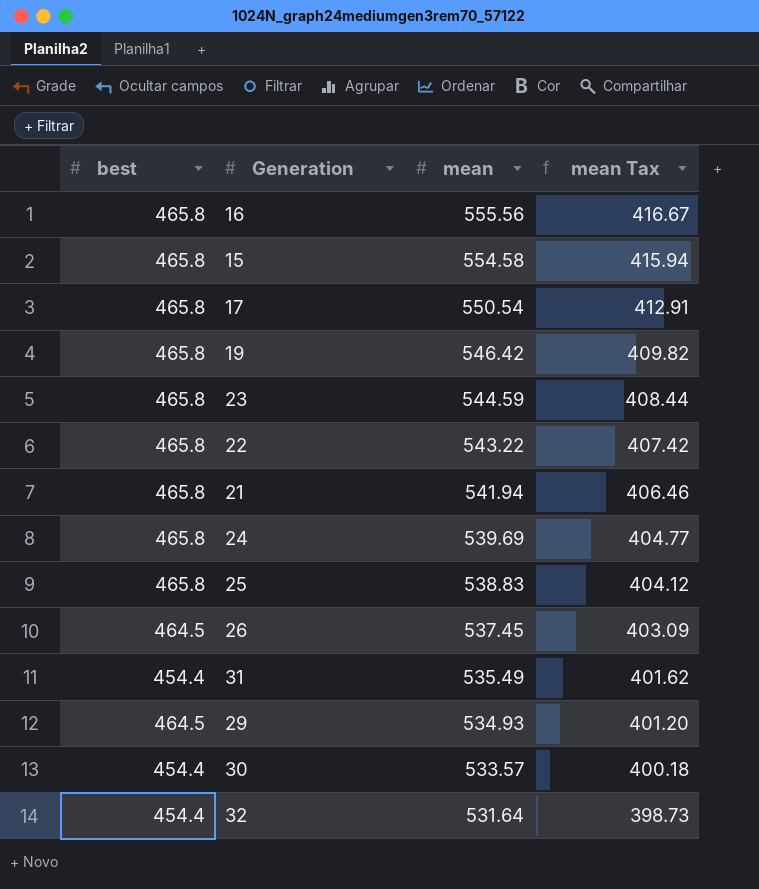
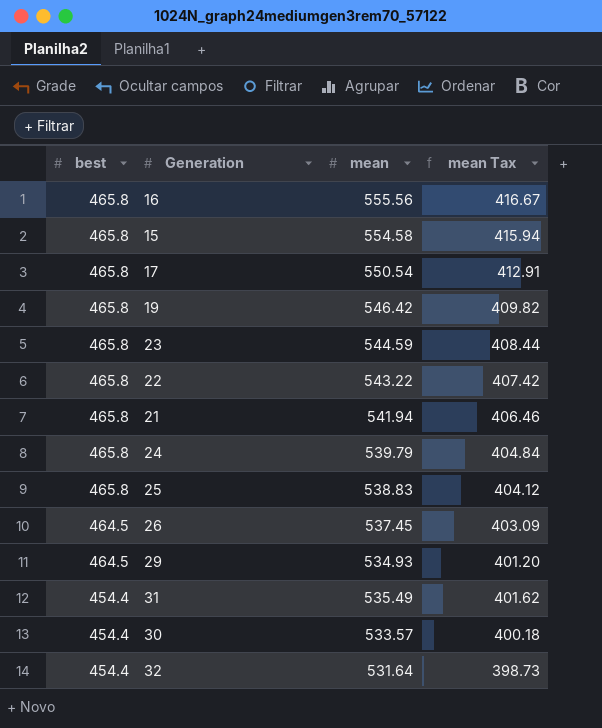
row order: mean descending -> best descending
24 | mean: 539.69 -> 539.79
24 | mean Tax: 404.77 -> 404.84

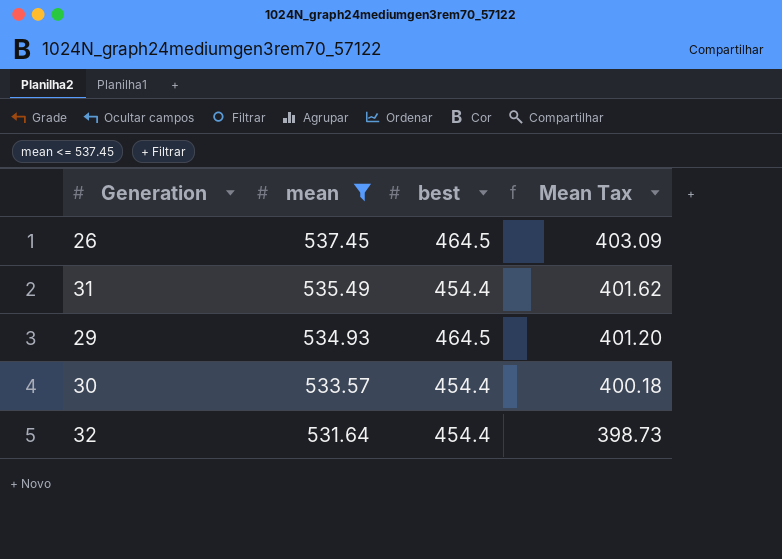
filter: none -> mean <= 537.45
row order: best descending -> mean descending
column best | position: 1 -> 3
column name: mean Tax -> Mean Tax

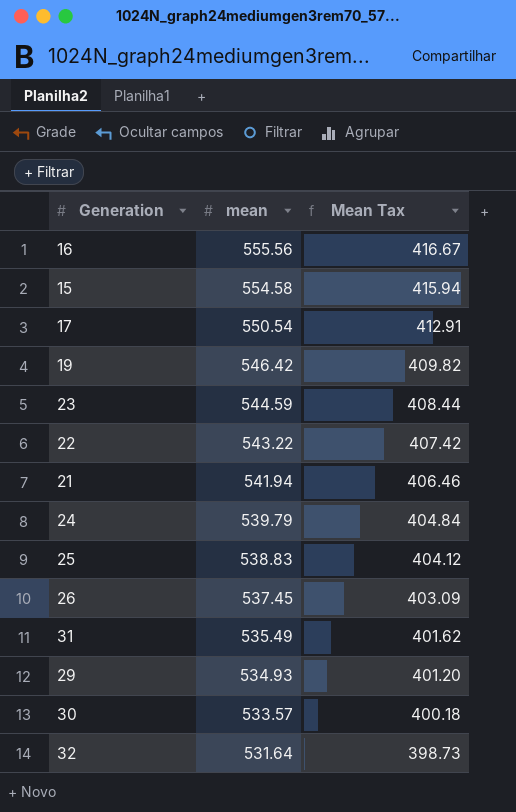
filter: mean <= 537.45 -> none
column best | position: 3 -> none

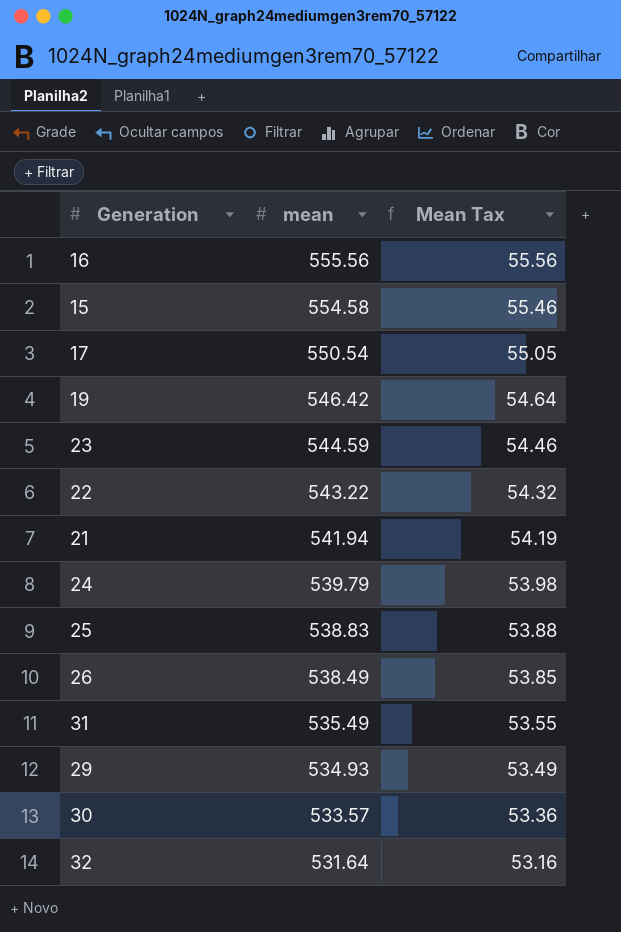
column Mean Tax | formula: [mean] * 0.75 -> [mean] * 0.1
26 | mean: 537.45 -> 538.49

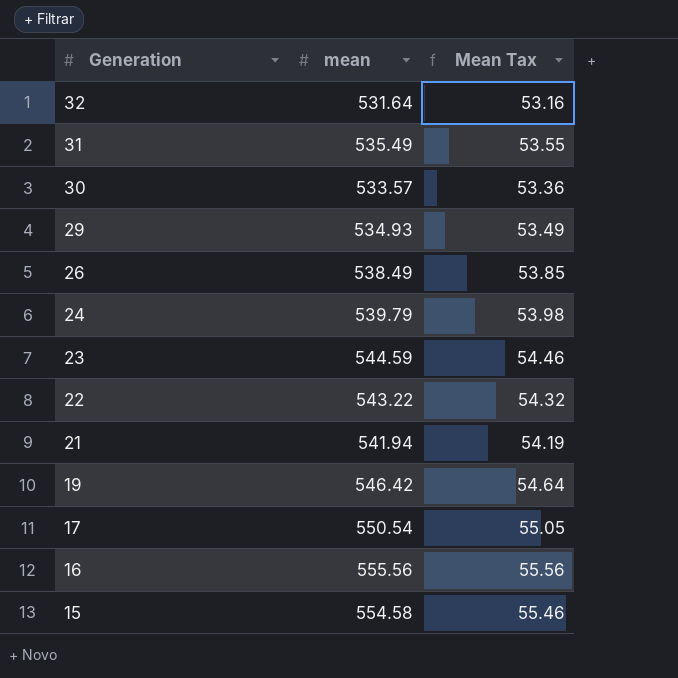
row order: mean descending -> Generation descending
row 25: 538.83 | 53.88 -> none

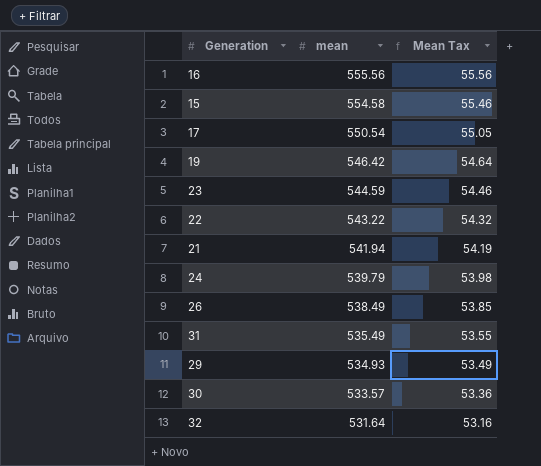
row order: Generation descending -> mean descending

